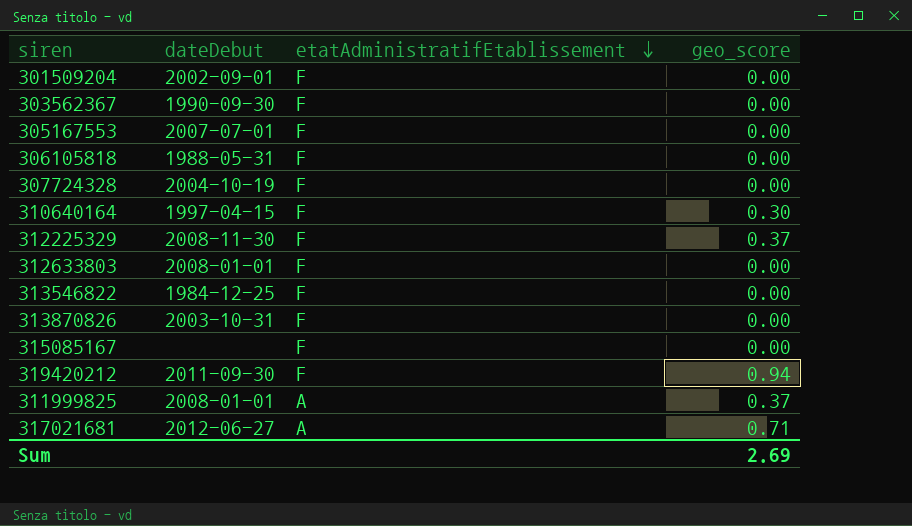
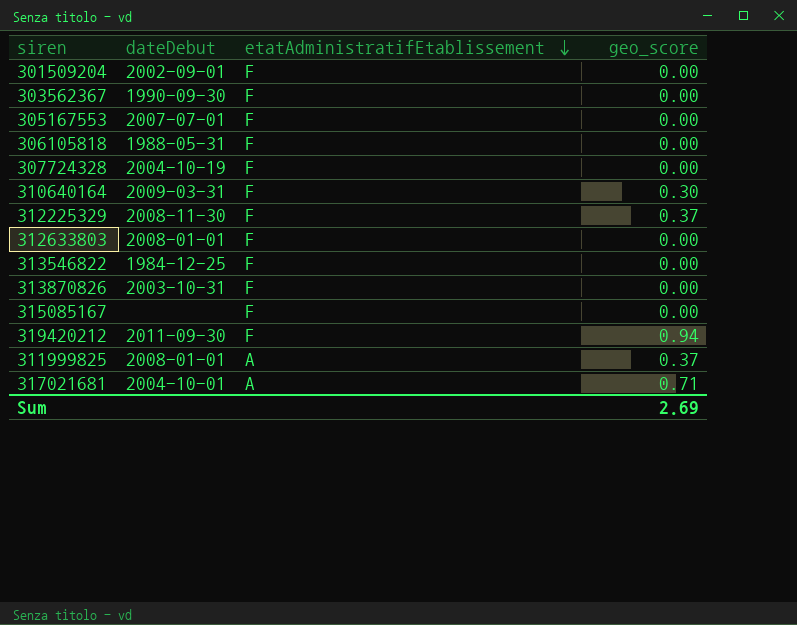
310640164 | dateDebut: 1997-04-15 -> 2009-03-31
317021681 | dateDebut: 2012-06-27 -> 2004-10-01

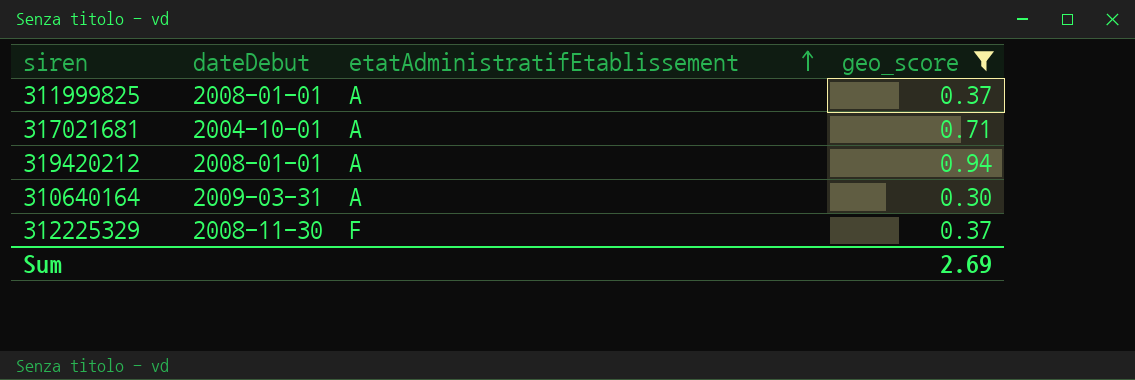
filter: none -> geo_score != 0.00
row order: etatAdministratifEtablissement descending -> etatAdministratifEtablissement ascending
319420212 | dateDebut: 2011-09-30 -> 2008-01-01
319420212 | etatAdministratifEtablissement: F -> A
310640164 | etatAdministratifEtablissement: F -> A

